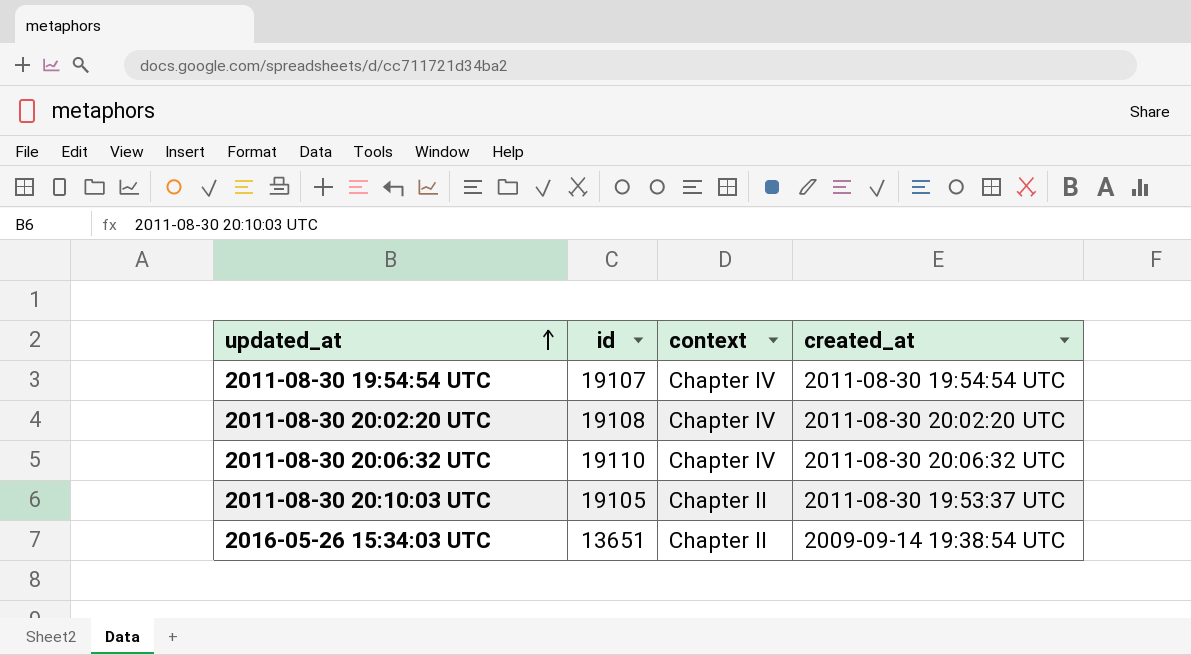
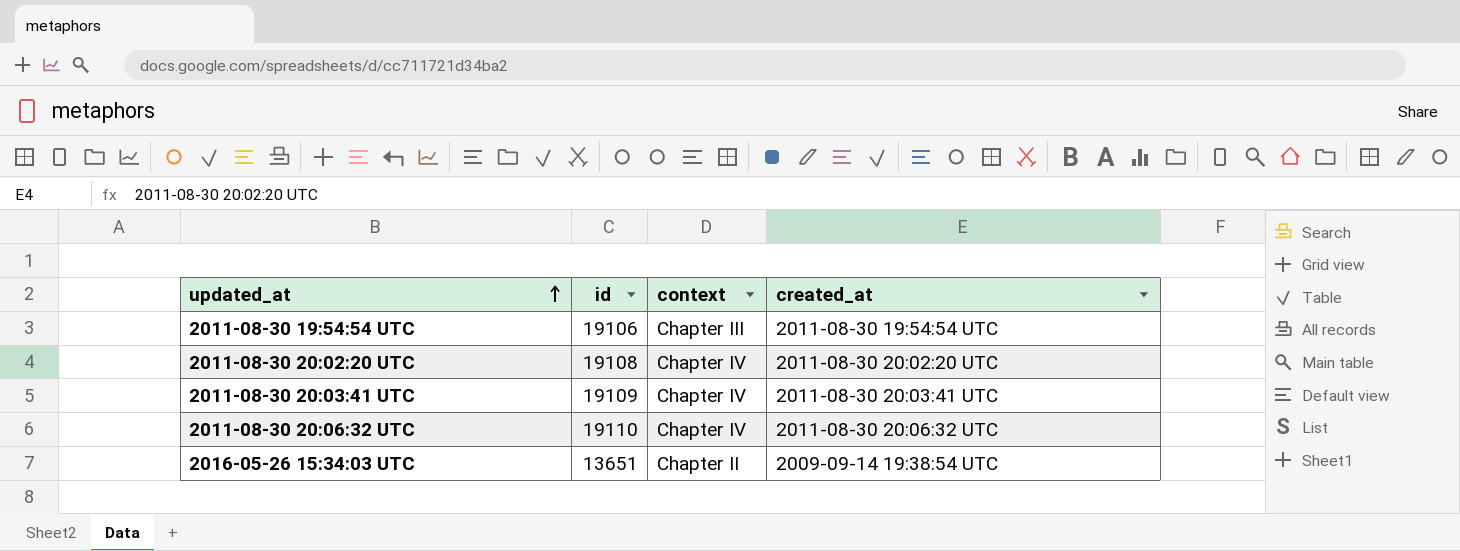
row 2011-08-30 20:10:03 UTC: 19105 | Chapter II | 2011-08-30 19:53:37 UTC -> none
2011-08-30 19:54:54 UTC | id: 19107 -> 19106
2011-08-30 19:54:54 UTC | context: Chapter IV -> Chapter III
row 2011-08-30 20:03:41 UTC: none -> 19109 | Chapter IV | 2011-08-30 20:03:41 UTC

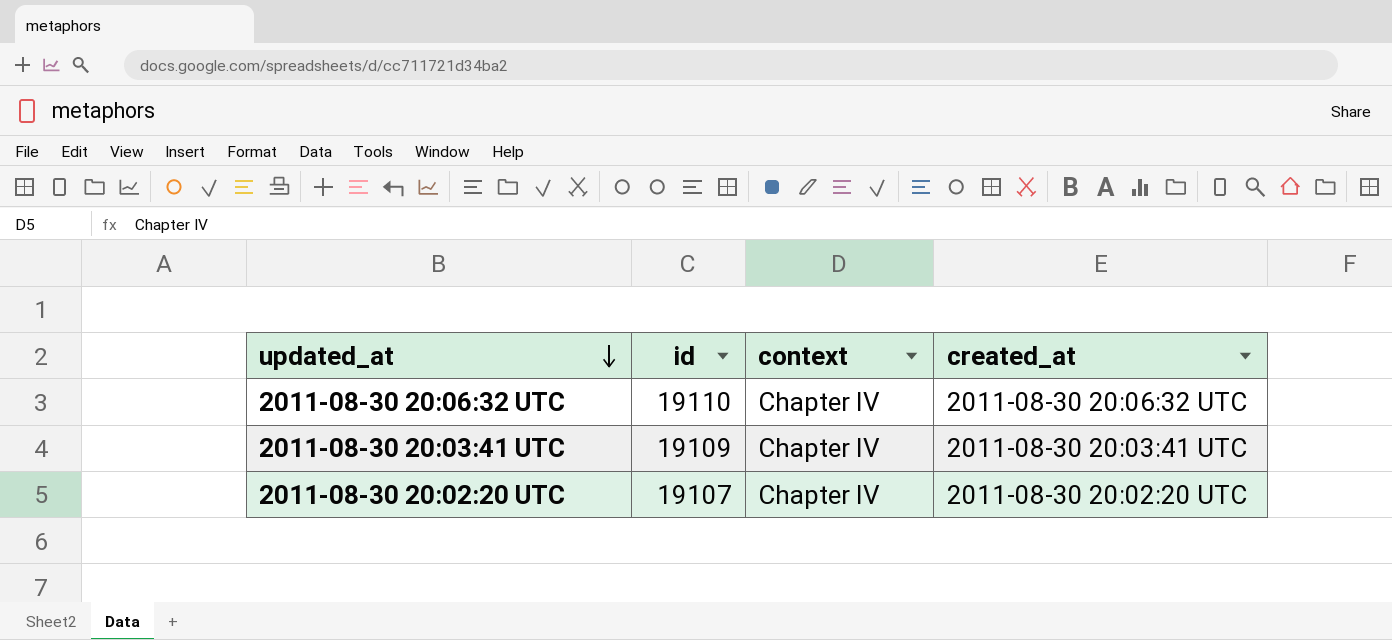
row order: updated_at ascending -> updated_at descending
row 2011-08-30 19:54:54 UTC: 19106 | Chapter III | 2011-08-30 19:54:54 UTC -> none
row 2016-05-26 15:34:03 UTC: 13651 | Chapter II | 2009-09-14 19:38:54 UTC -> none
2011-08-30 20:02:20 UTC | id: 19108 -> 19107

